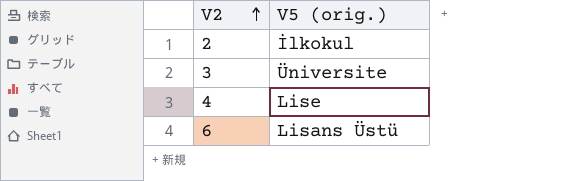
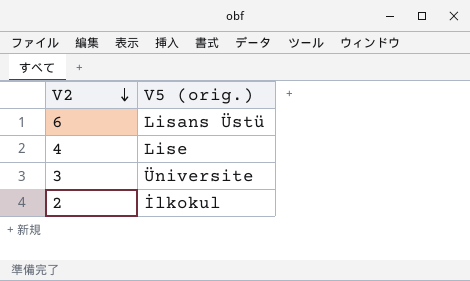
row order: V2 ascending -> V2 descending

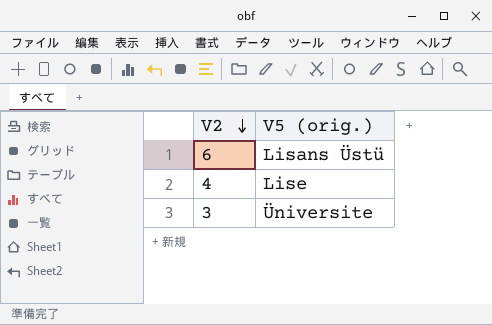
row 2: İlkokul -> none

